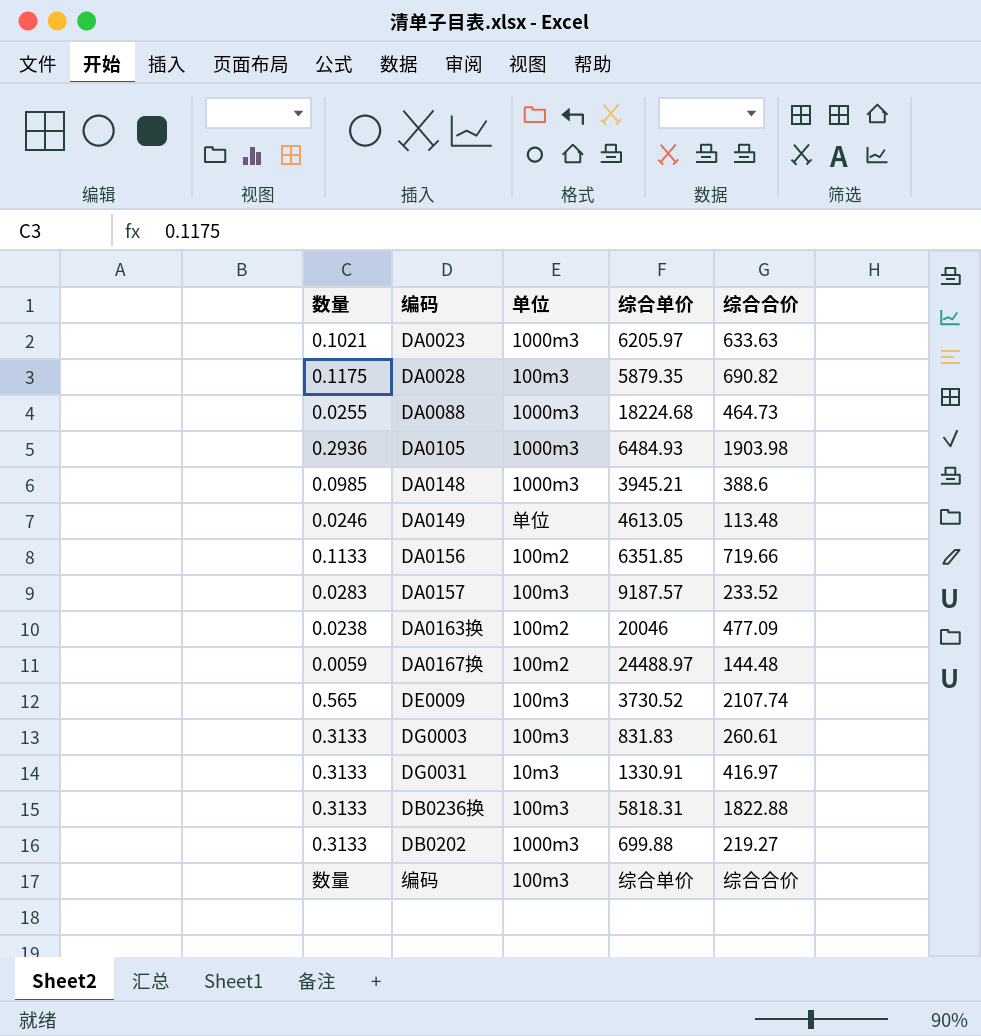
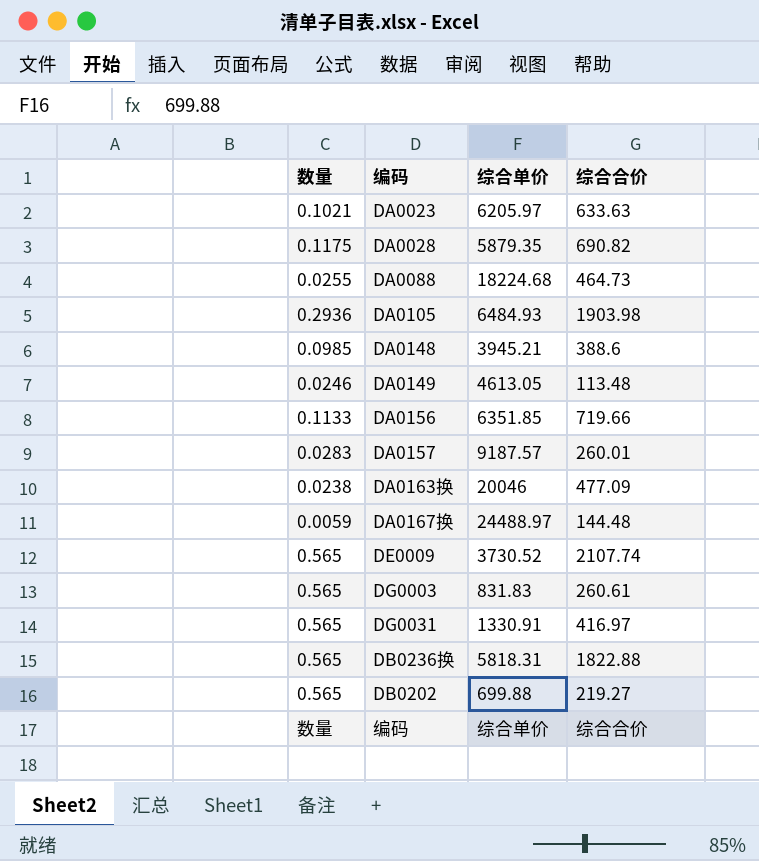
column 单位 | position: 3 -> none
DA0157 | 综合合价: 233.52 -> 260.01
DG0003 | 数量: 0.3133 -> 0.565
DG0031 | 数量: 0.3133 -> 0.565
DB0236换 | 数量: 0.3133 -> 0.565
DB0202 | 数量: 0.3133 -> 0.565

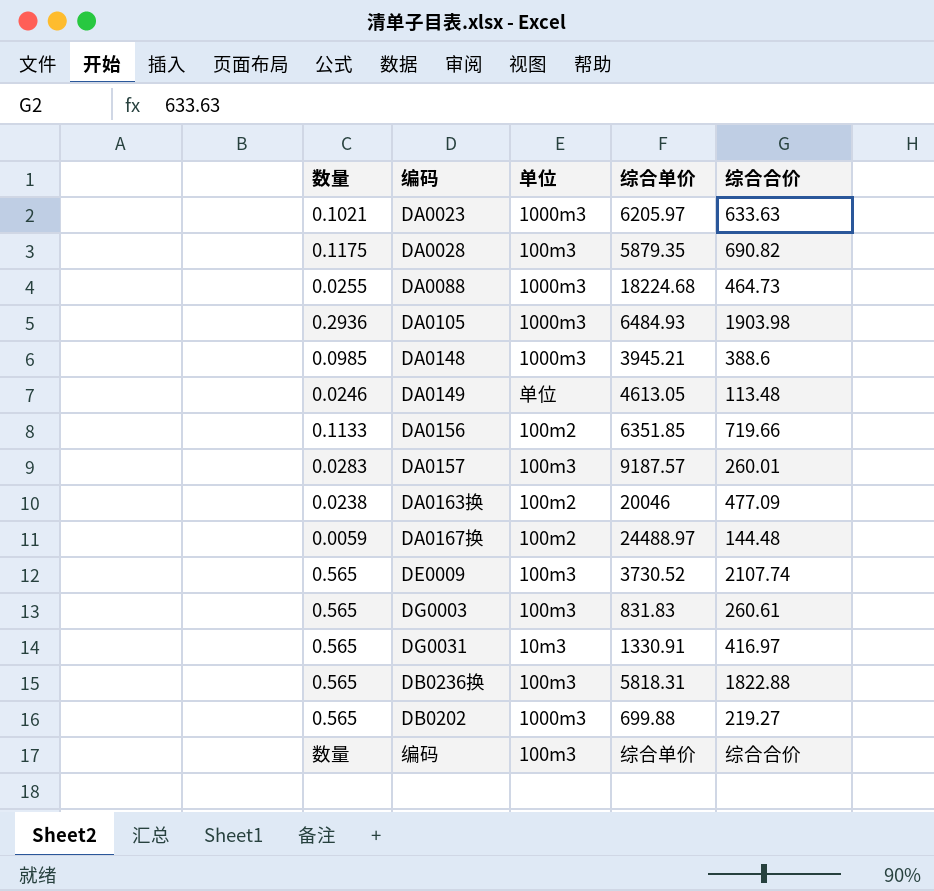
column 单位 | position: none -> 3

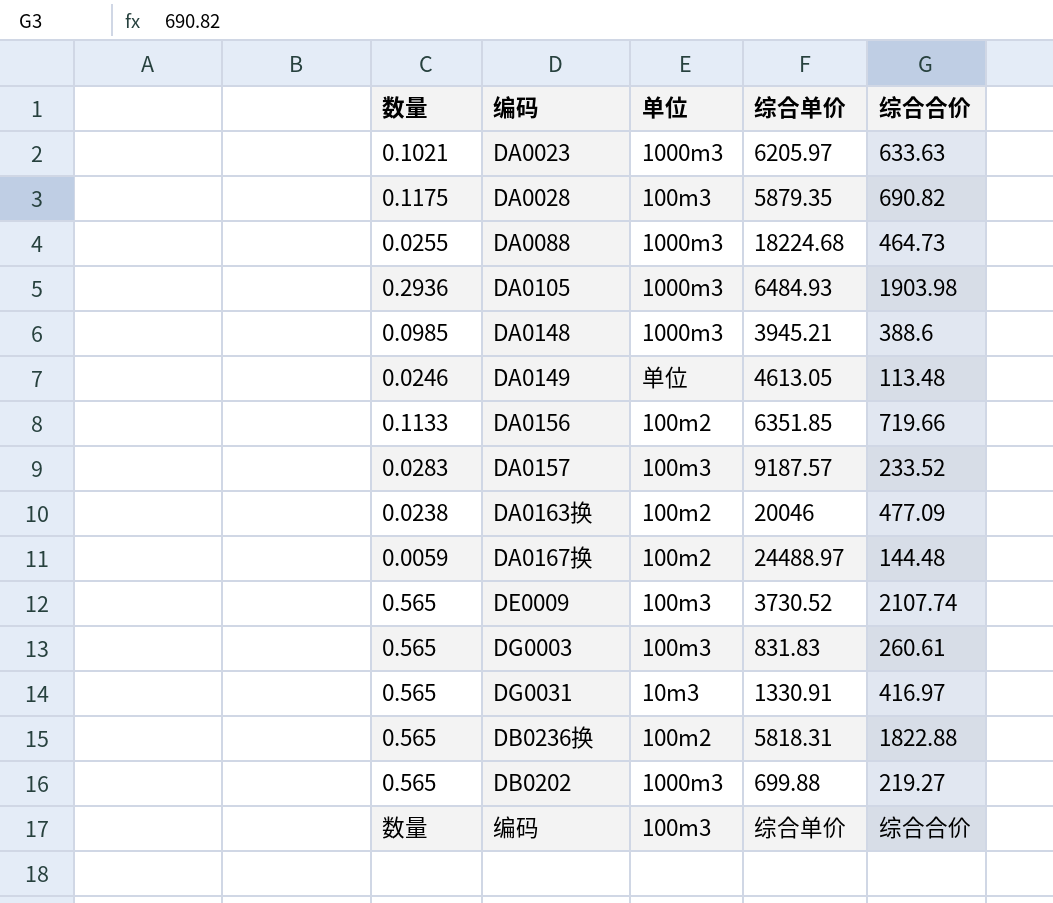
DA0157 | 综合合价: 260.01 -> 233.52
DB0236换 | 单位: 100m3 -> 100m2

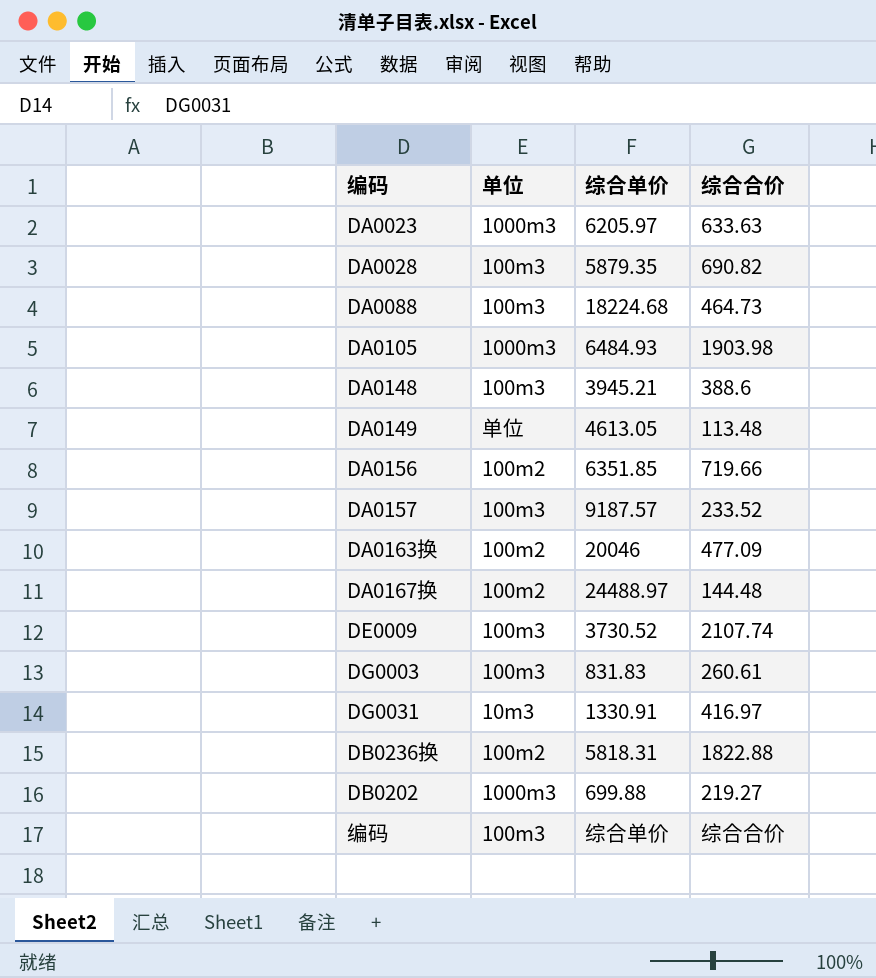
column 数量 | position: 1 -> none
DA0088 | 单位: 1000m3 -> 100m3
DA0148 | 单位: 1000m3 -> 100m3

